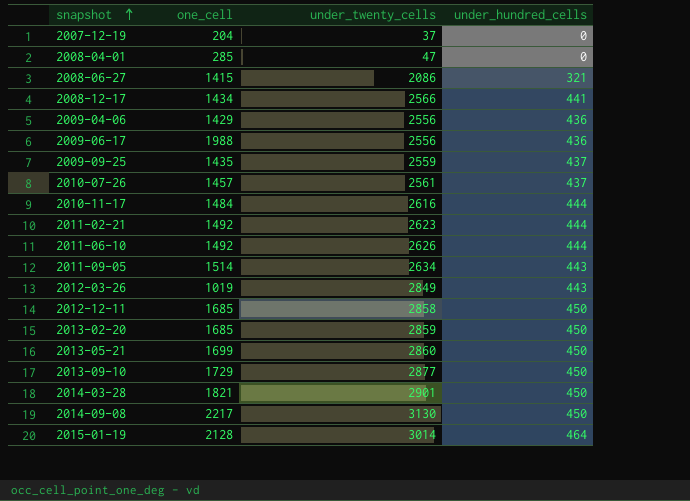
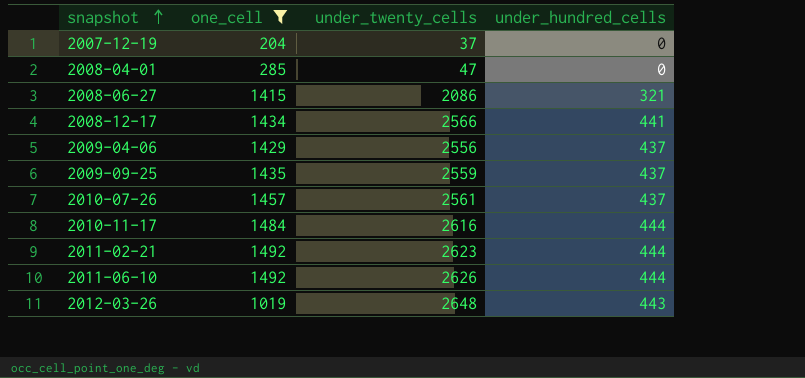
filter: none -> one_cell <= 1492
2009-04-06 | under_hundred_cells: 436 -> 437
2012-03-26 | under_twenty_cells: 2849 -> 2648

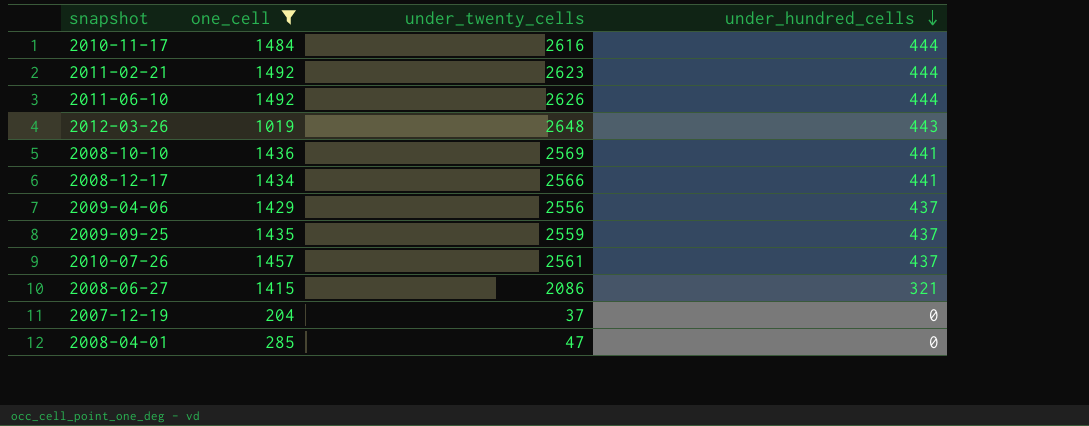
row order: snapshot ascending -> under_hundred_cells descending
row 2008-10-10: none -> 1436 | 2569 | 441

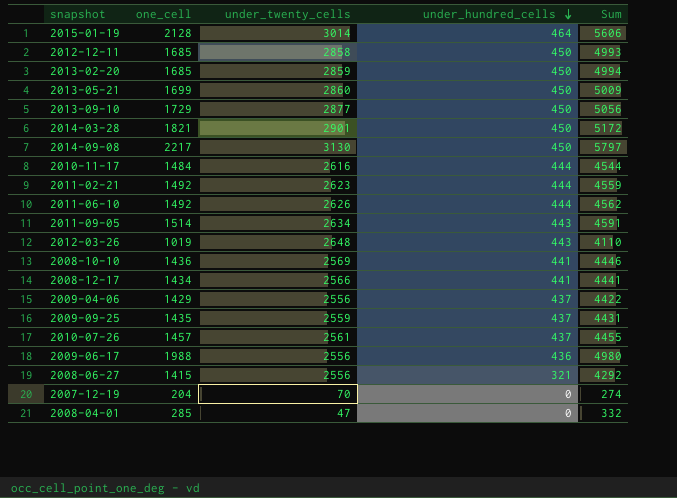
filter: one_cell <= 1492 -> none
column Sum | formula: none -> [one_cell] + [under_twenty_cells] + [under_hundred_cells]
2008-06-27 | under_twenty_cells: 2086 -> 2556
2007-12-19 | under_twenty_cells: 37 -> 70

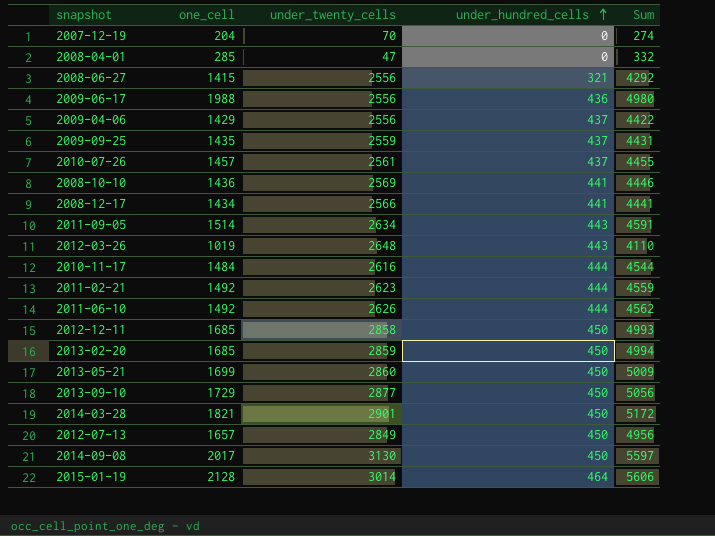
row order: under_hundred_cells descending -> under_hundred_cells ascending
row 2012-07-13: none -> 1657 | 2849 | 450 | 4956
2014-09-08 | one_cell: 2217 -> 2017
2014-09-08 | Sum: 5797 -> 5597

